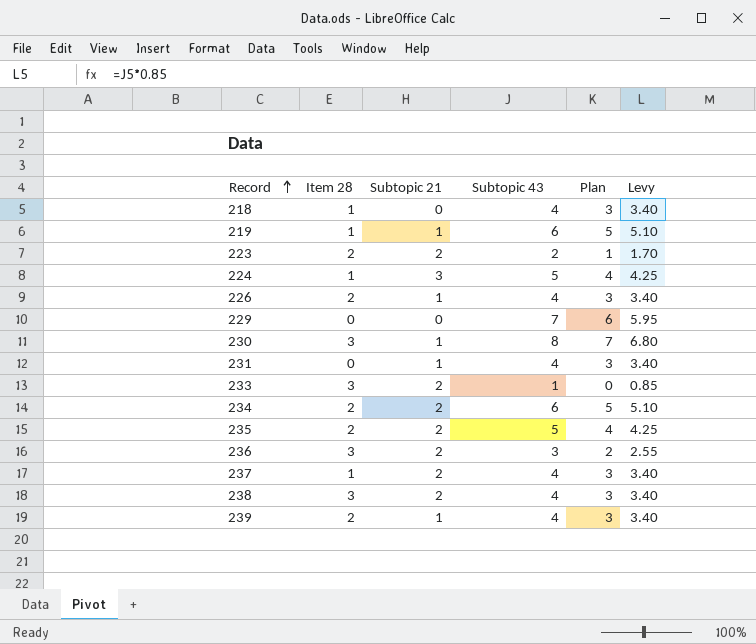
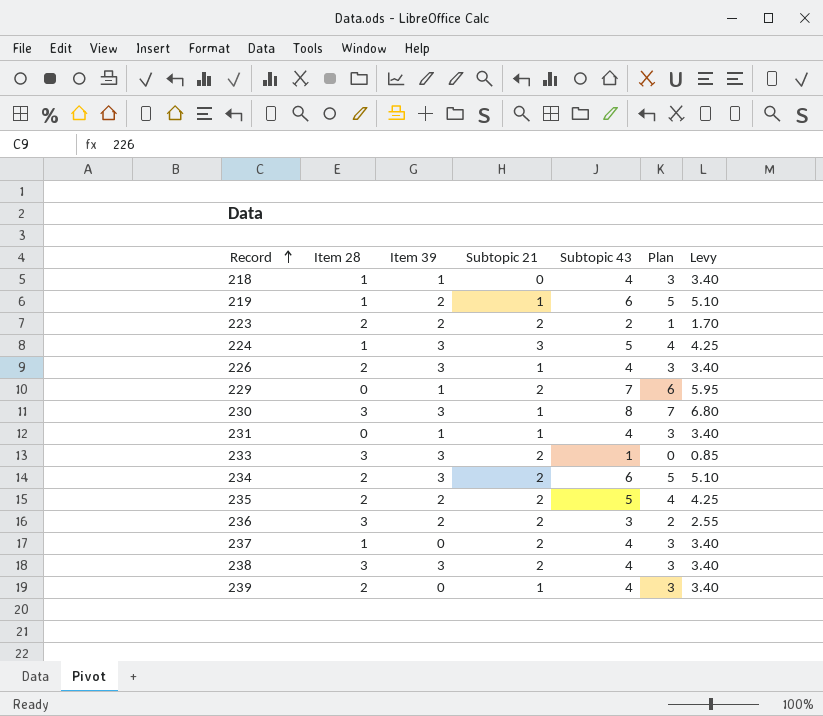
column Item 39 | position: none -> 3
229 | Subtopic 21: 0 -> 2

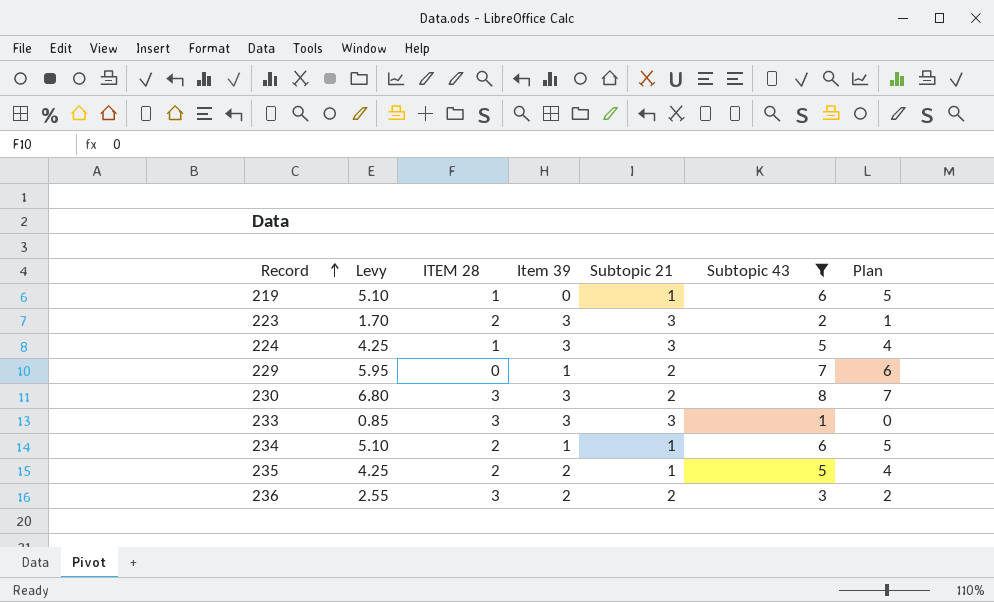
filter: none -> Subtopic 43 != 4
column Levy | position: 7 -> 2
column name: Item 28 -> ITEM 28
219 | Item 39: 2 -> 0
223 | Item 39: 2 -> 3
223 | Subtopic 21: 2 -> 3
230 | Subtopic 21: 1 -> 2
233 | Subtopic 21: 2 -> 3
234 | Item 39: 3 -> 1
234 | Subtopic 21: 2 -> 1
235 | Subtopic 21: 2 -> 1

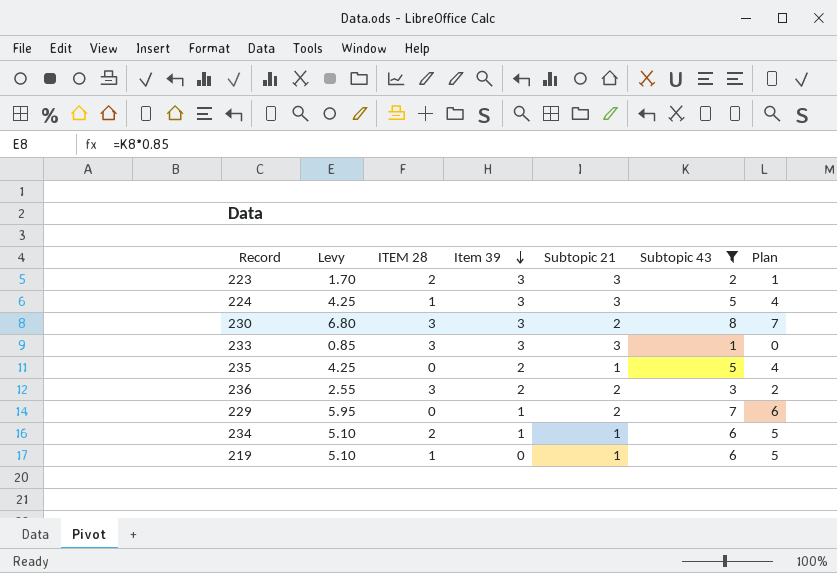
row order: Record ascending -> Item 39 descending
235 | ITEM 28: 2 -> 0

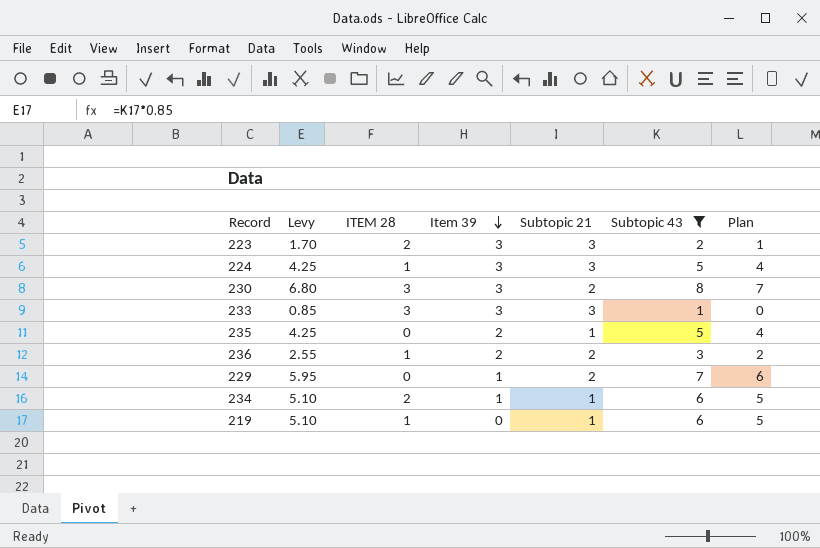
236 | ITEM 28: 3 -> 1

